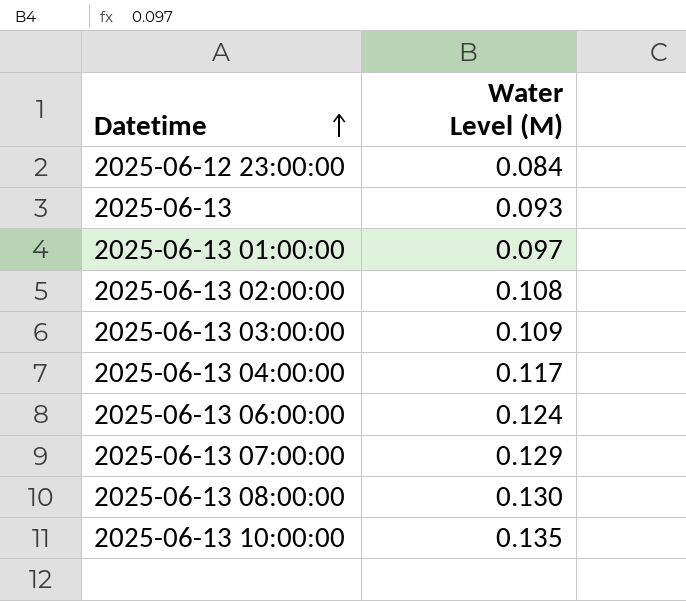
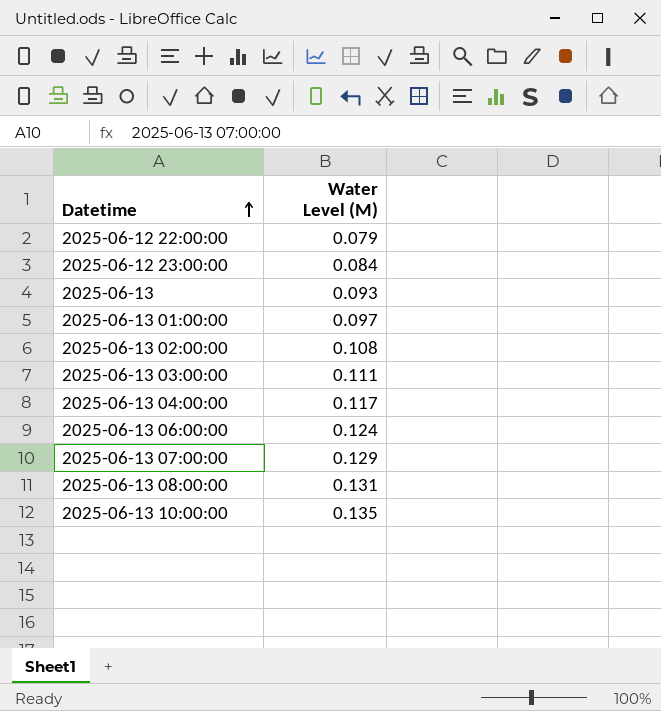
row 2025-06-12 22:00:00: none -> 0.079
2025-06-13 03:00:00 | Water Level (M): 0.109 -> 0.111
2025-06-13 08:00:00 | Water Level (M): 0.130 -> 0.131

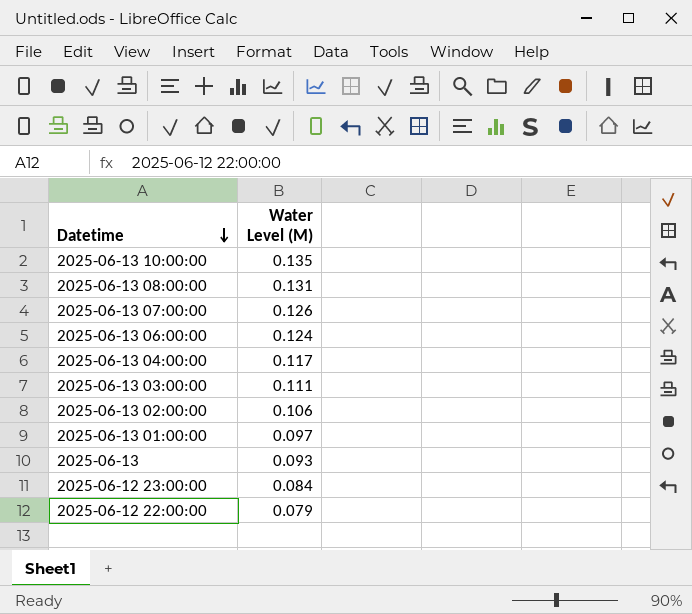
row order: Datetime ascending -> Datetime descending
2025-06-13 07:00:00 | Water Level (M): 0.129 -> 0.126
2025-06-13 02:00:00 | Water Level (M): 0.108 -> 0.106

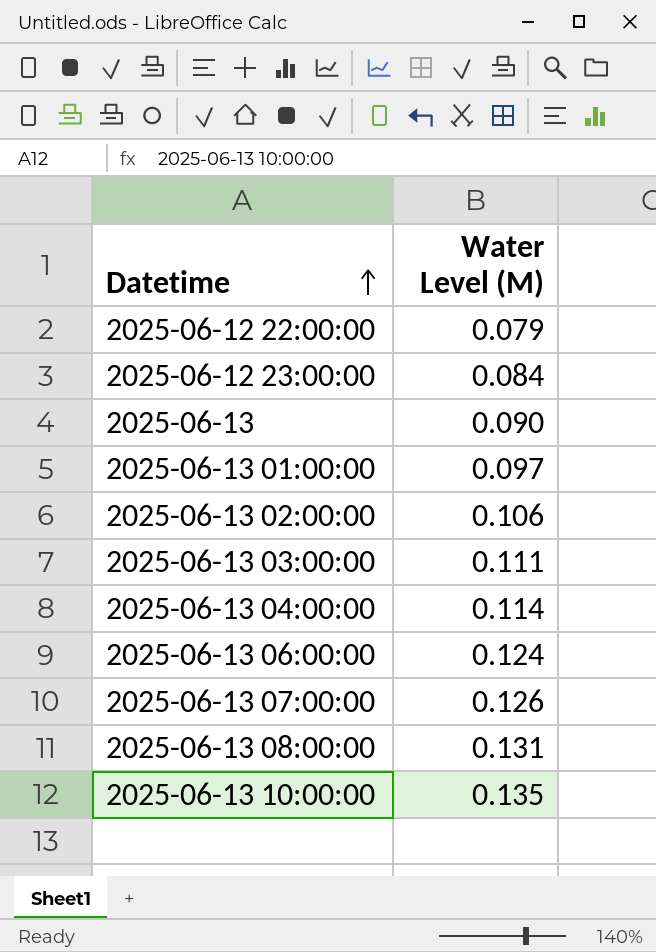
row order: Datetime descending -> Datetime ascending
2025-06-13 | Water Level (M): 0.093 -> 0.090
2025-06-13 04:00:00 | Water Level (M): 0.117 -> 0.114

